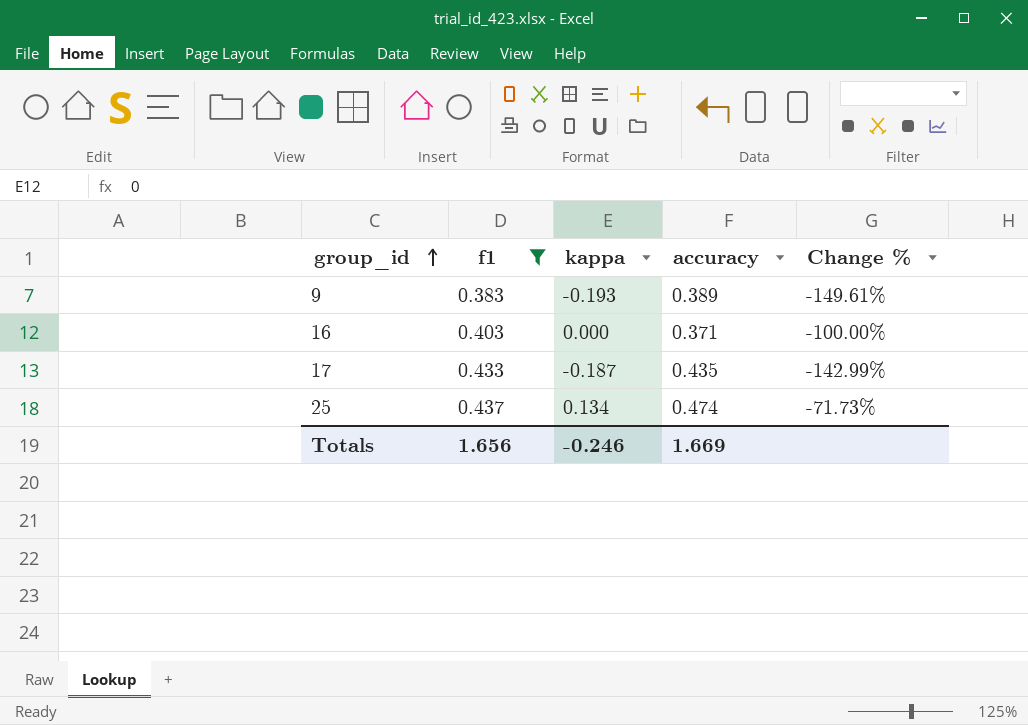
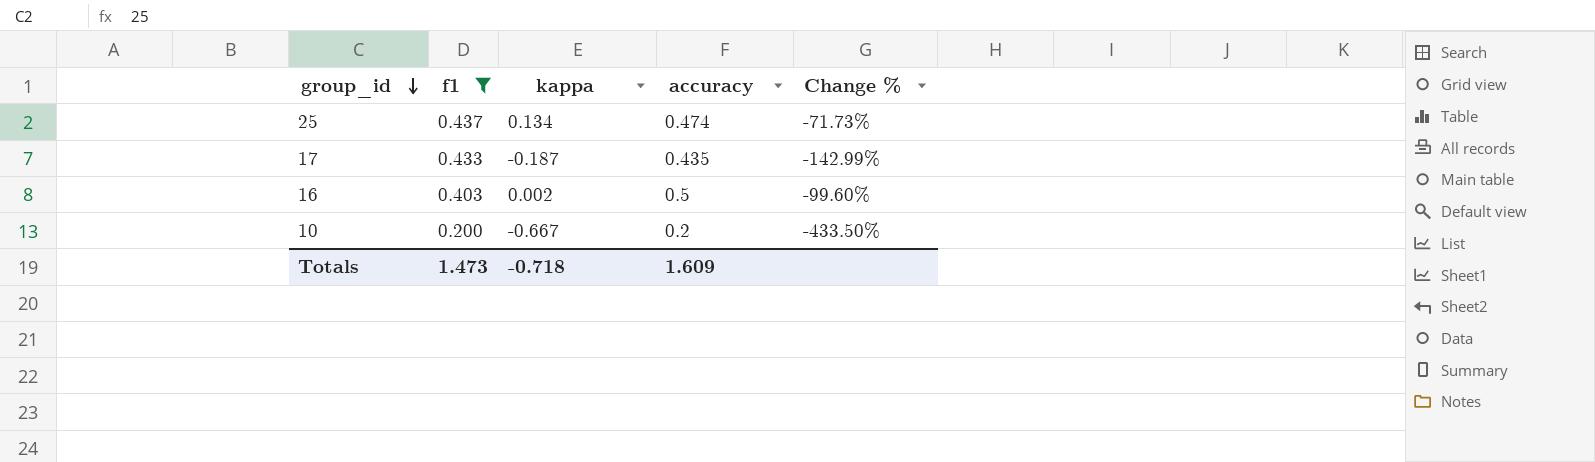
row order: group_id ascending -> group_id descending
row 9: 0.383 | -0.193 | 0.389 | -149.61% -> none
16 | kappa: 0.000 -> 0.002
16 | accuracy: 0.371 -> 0.5
16 | Change %: -100.00% -> -99.60%
row 10: none -> 0.200 | -0.667 | 0.2 | -433.50%
Totals | f1: 1.656 -> 1.473
Totals | kappa: -0.246 -> -0.718
Totals | accuracy: 1.669 -> 1.609

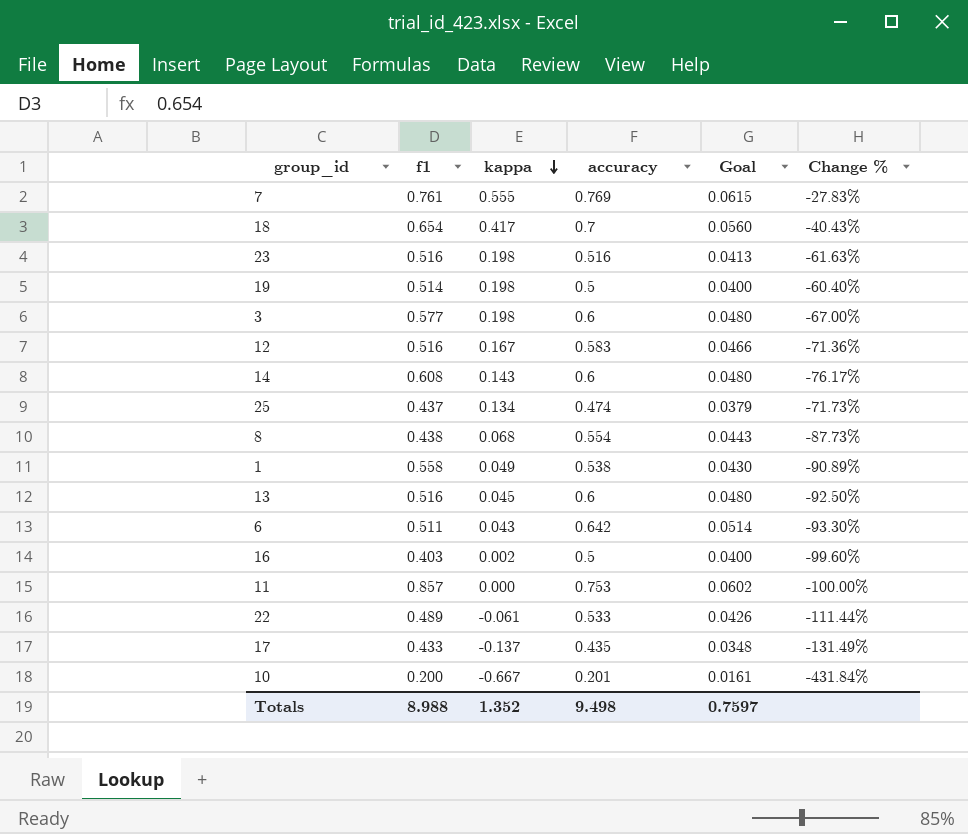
filter: f1 <= 0.437 -> none
row order: group_id descending -> kappa descending
column Goal | formula: none -> [accuracy] * 0.08
17 | kappa: -0.187 -> -0.137
17 | Change %: -142.99% -> -131.49%
10 | accuracy: 0.2 -> 0.201
10 | Change %: -433.50% -> -431.84%
Totals | f1: 1.473 -> 8.988
Totals | kappa: -0.718 -> 1.352
Totals | accuracy: 1.609 -> 9.498

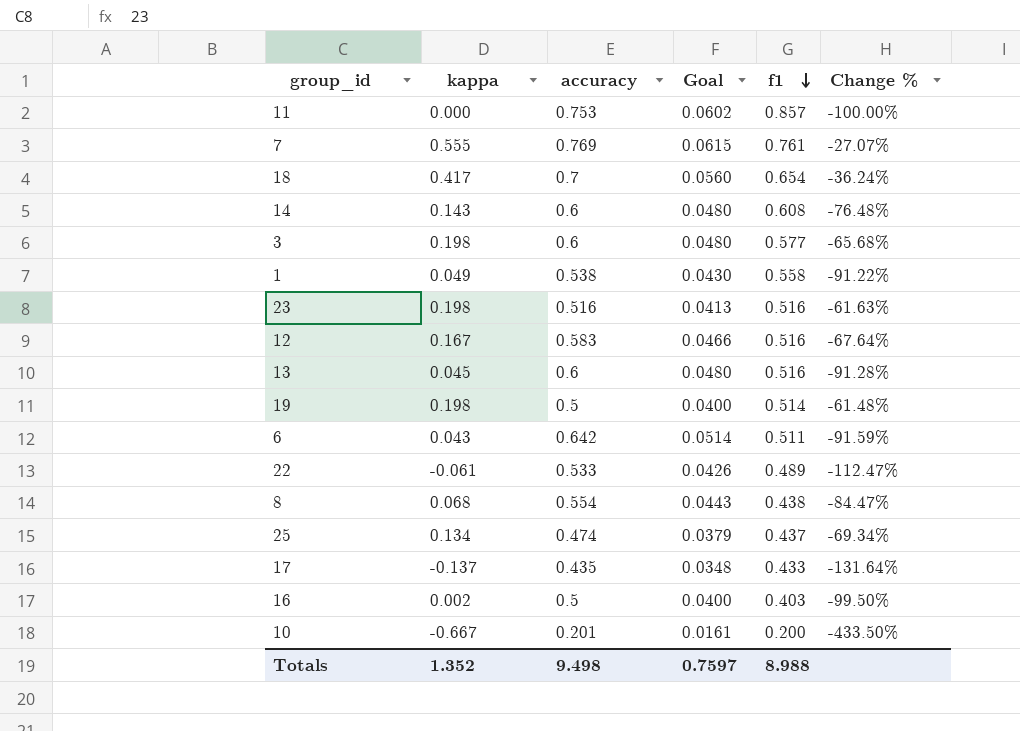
row order: kappa descending -> f1 descending
column f1 | position: 2 -> 5
column Change % | formula: ([kappa] - [accuracy]) / [accuracy] -> ([kappa] - [f1]) / [f1]

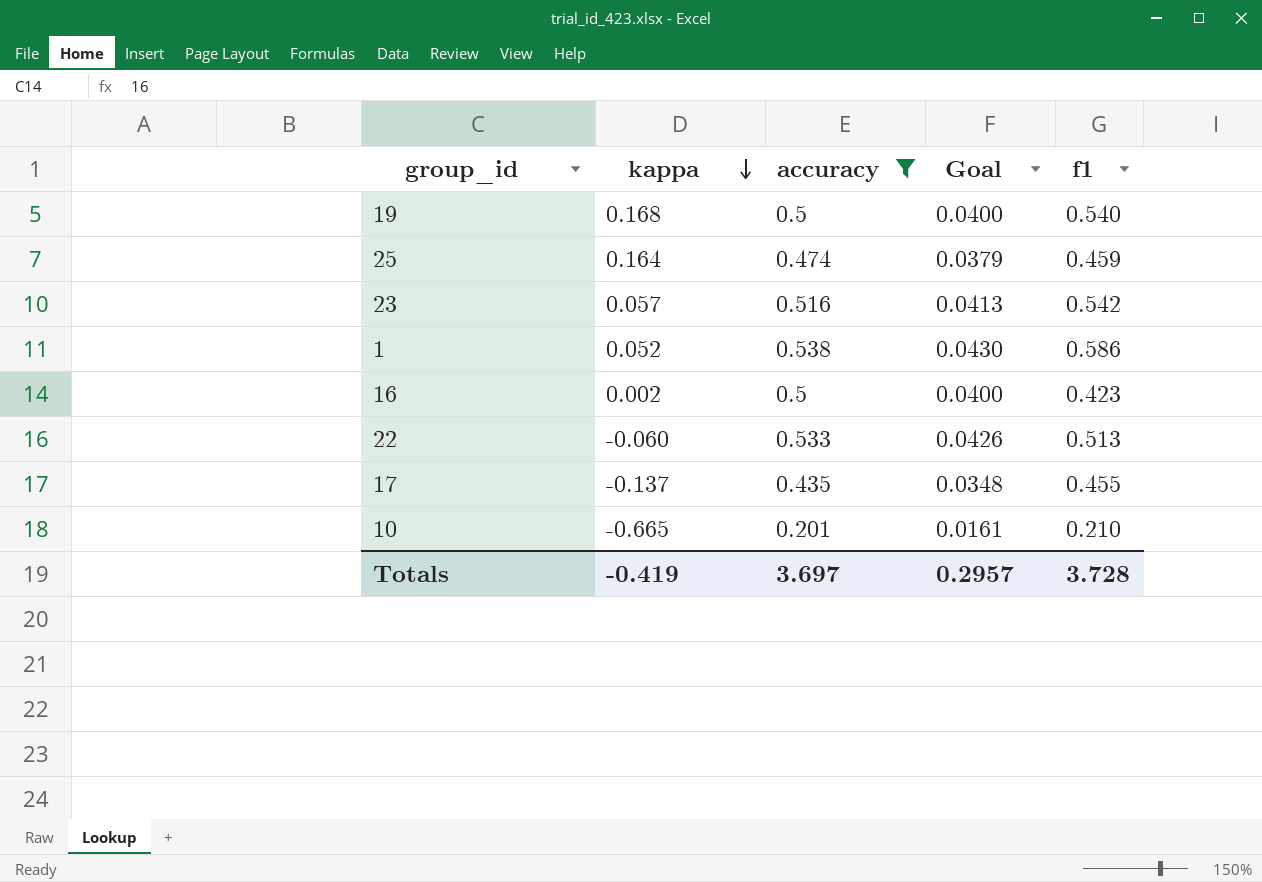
filter: none -> accuracy <= 0.538
row order: f1 descending -> kappa descending
column Change % | formula: ([kappa] - [f1]) / [f1] -> none
19 | kappa: 0.198 -> 0.168
19 | f1: 0.514 -> 0.540
25 | kappa: 0.134 -> 0.164
25 | f1: 0.437 -> 0.459
23 | kappa: 0.198 -> 0.057
23 | f1: 0.516 -> 0.542
1 | kappa: 0.049 -> 0.052
1 | f1: 0.558 -> 0.586
16 | f1: 0.403 -> 0.423
22 | kappa: -0.061 -> -0.060
22 | f1: 0.489 -> 0.513
17 | f1: 0.433 -> 0.455
10 | kappa: -0.667 -> -0.665
10 | f1: 0.200 -> 0.210
Totals | kappa: 1.352 -> -0.419
Totals | accuracy: 9.498 -> 3.697
Totals | Goal: 0.7597 -> 0.2957
Totals | f1: 8.988 -> 3.728

